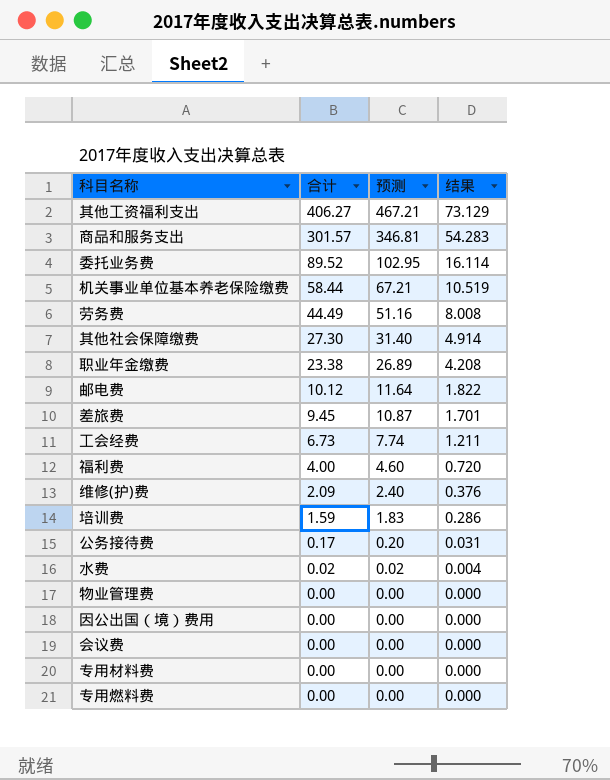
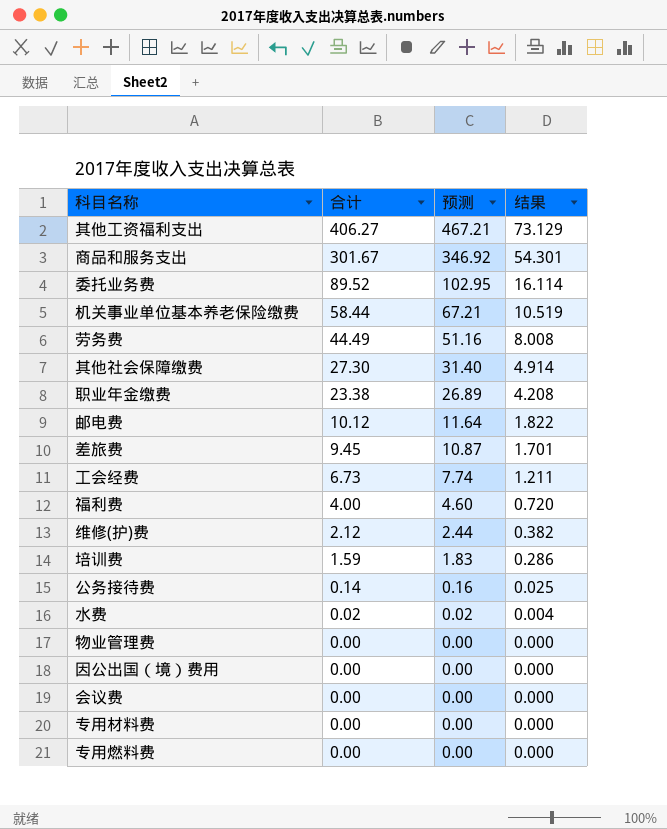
商品和服务支出 | 合计: 301.57 -> 301.67
商品和服务支出 | 预测: 346.81 -> 346.92
商品和服务支出 | 结果: 54.283 -> 54.301
维修(护)费 | 合计: 2.09 -> 2.12
维修(护)费 | 预测: 2.40 -> 2.44
维修(护)费 | 结果: 0.376 -> 0.382
公务接待费 | 合计: 0.17 -> 0.14
公务接待费 | 预测: 0.20 -> 0.16
公务接待费 | 结果: 0.031 -> 0.025

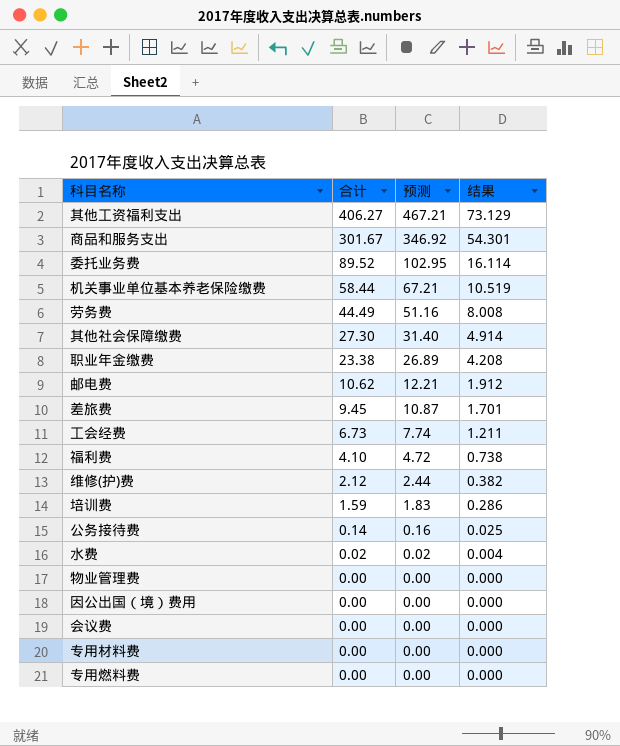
邮电费 | 合计: 10.12 -> 10.62
邮电费 | 预测: 11.64 -> 12.21
邮电费 | 结果: 1.822 -> 1.912
福利费 | 合计: 4.00 -> 4.10
福利费 | 预测: 4.60 -> 4.72
福利费 | 结果: 0.720 -> 0.738

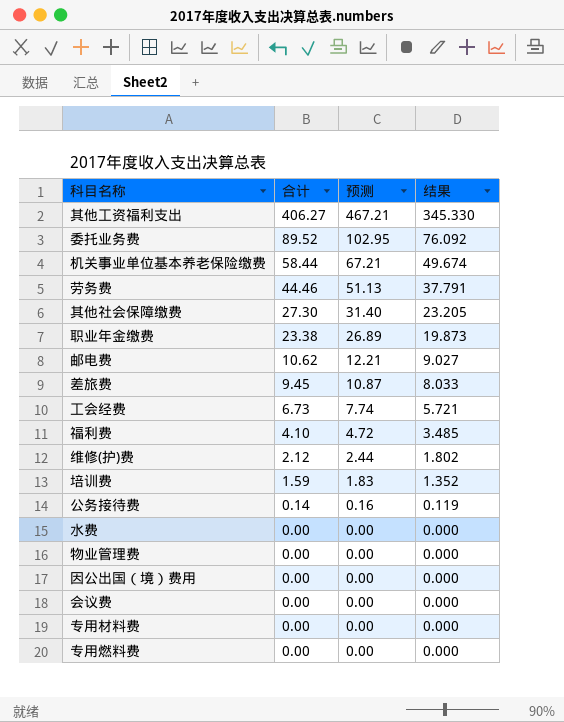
column 结果 | formula: [合计] * 0.18 -> [合计] * 0.85
row 商品和服务支出: 301.67 | 346.92 | 54.301 -> none
劳务费 | 合计: 44.49 -> 44.46
劳务费 | 预测: 51.16 -> 51.13
水费 | 合计: 0.02 -> 0.00
水费 | 预测: 0.02 -> 0.00

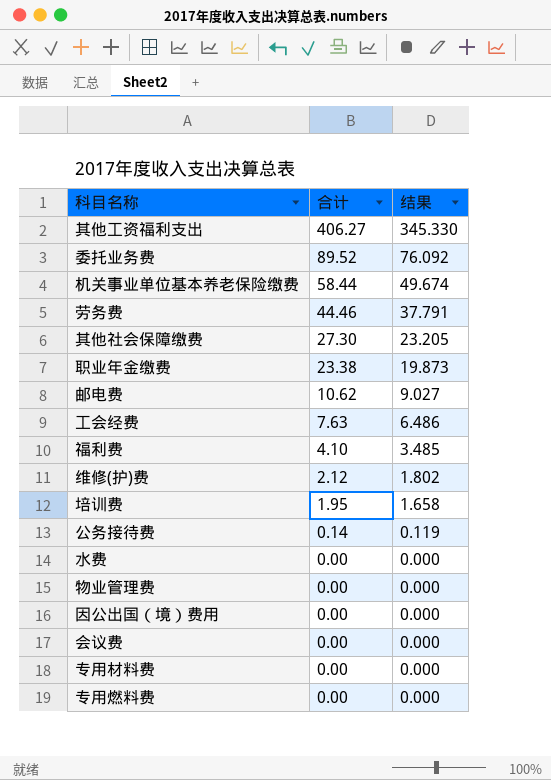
column 预测 | formula: [合计] * 1.15 -> none
row 差旅费: 9.45 | 10.87 | 8.033 -> none
工会经费 | 合计: 6.73 -> 7.63
工会经费 | 结果: 5.721 -> 6.486
培训费 | 合计: 1.59 -> 1.95
培训费 | 结果: 1.352 -> 1.658

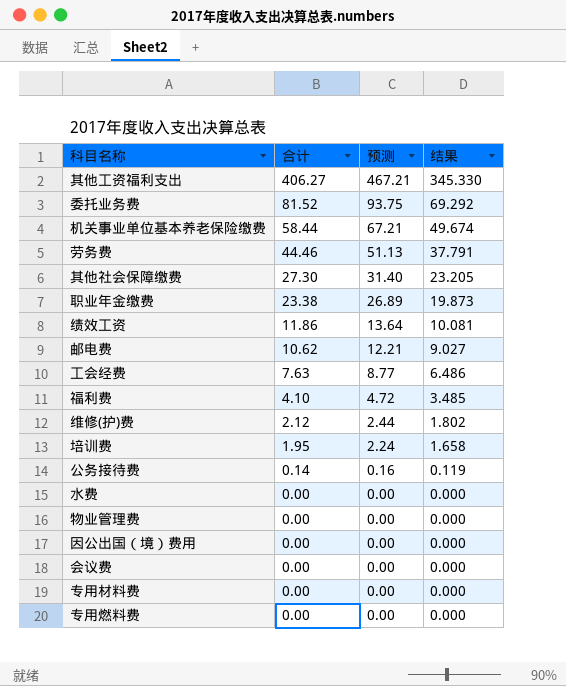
column 预测 | formula: none -> [合计] * 1.15
委托业务费 | 合计: 89.52 -> 81.52
委托业务费 | 结果: 76.092 -> 69.292
row 绩效工资: none -> 11.86 | 13.64 | 10.081

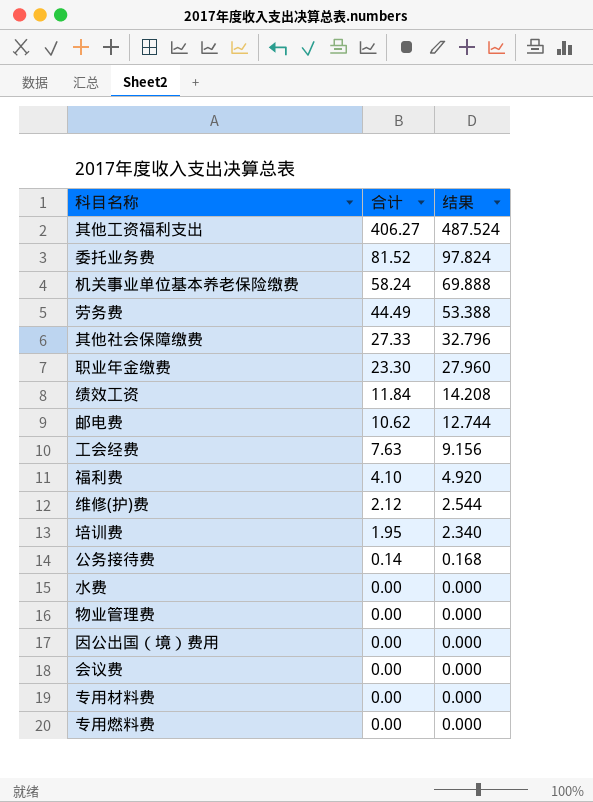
column 预测 | formula: [合计] * 1.15 -> none
column 结果 | formula: [合计] * 0.85 -> [合计] * 1.2
机关事业单位基本养老保险缴费 | 合计: 58.44 -> 58.24
劳务费 | 合计: 44.46 -> 44.49
其他社会保障缴费 | 合计: 27.30 -> 27.33
职业年金缴费 | 合计: 23.38 -> 23.30
绩效工资 | 合计: 11.86 -> 11.84

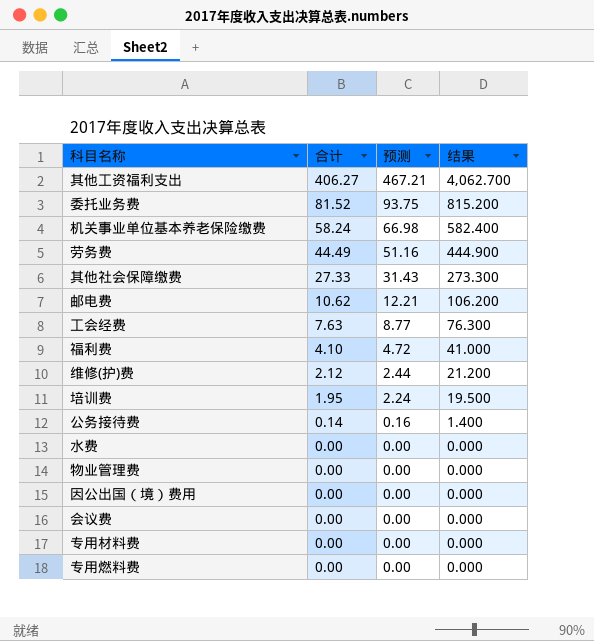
column 预测 | formula: none -> [合计] * 1.15
column 结果 | formula: [合计] * 1.2 -> [合计] * 10
row 职业年金缴费: 23.30 | 27.960 -> none
row 绩效工资: 11.84 | 14.208 -> none

